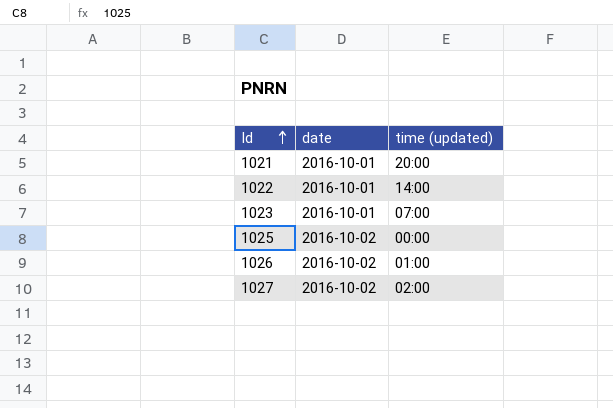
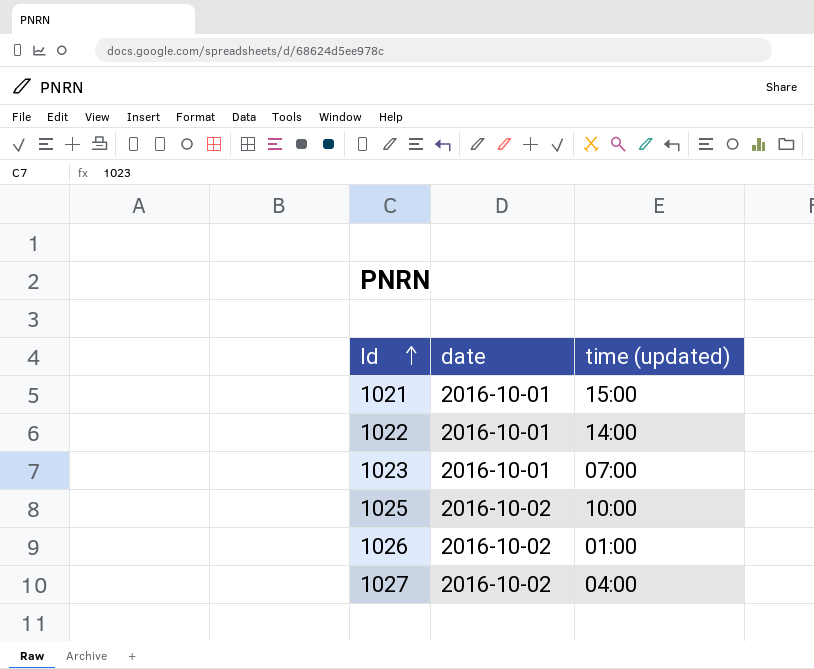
1021 | time (updated): 20:00 -> 15:00
1025 | time (updated): 00:00 -> 10:00
1027 | time (updated): 02:00 -> 04:00

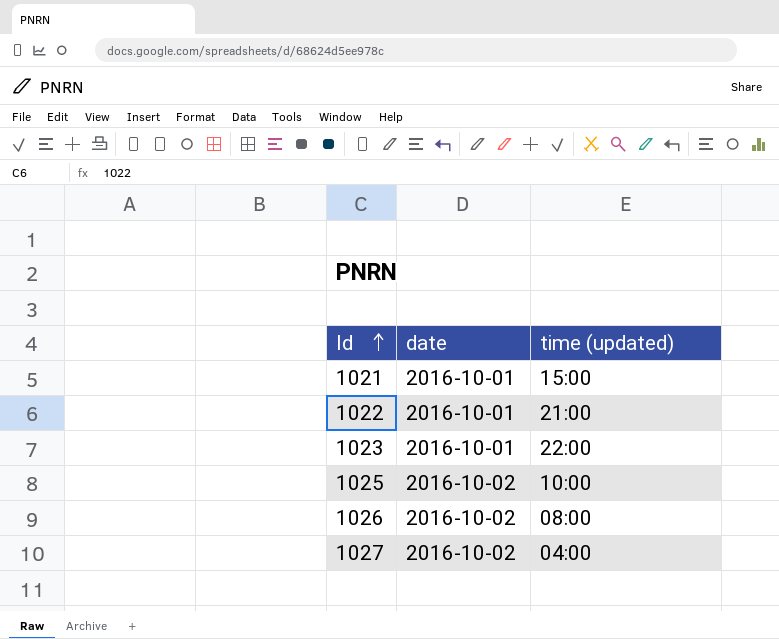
1022 | time (updated): 14:00 -> 21:00
1023 | time (updated): 07:00 -> 22:00
1026 | time (updated): 01:00 -> 08:00

